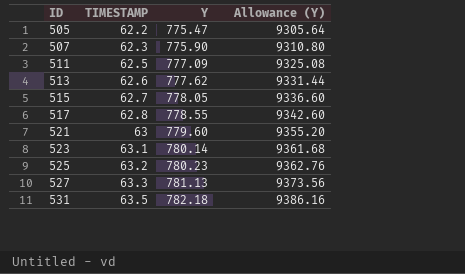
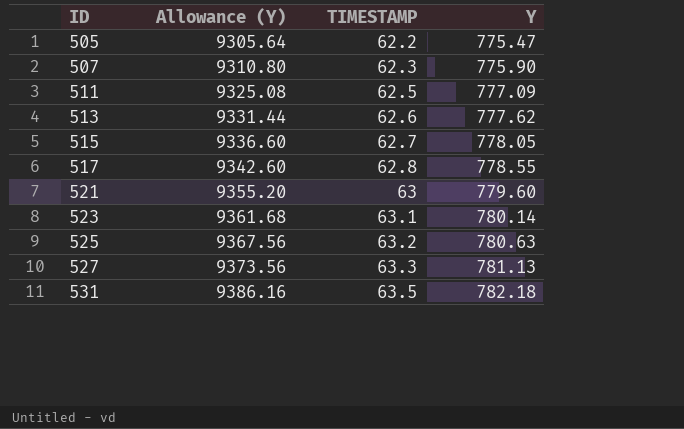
column Allowance (Y) | position: 4 -> 2
525 | Allowance (Y): 9362.76 -> 9367.56
525 | Y: 780.23 -> 780.63

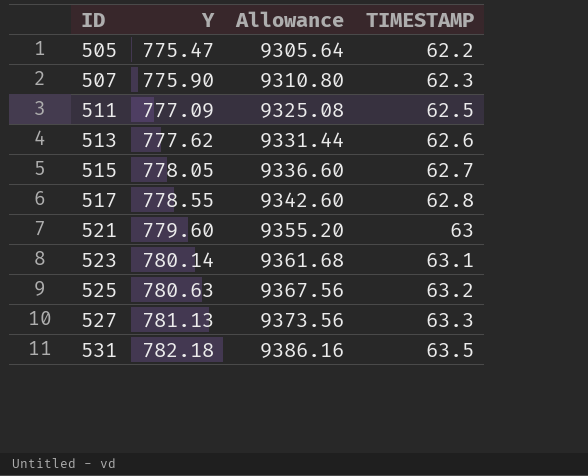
column Y | position: 4 -> 2
column name: Allowance (Y) -> Allowance

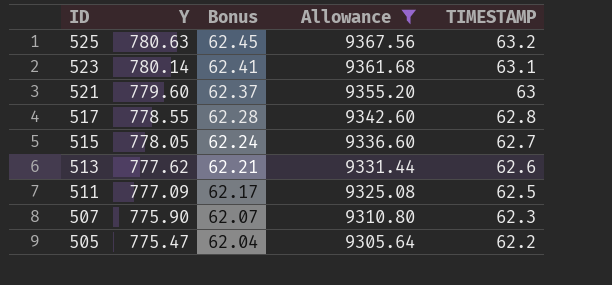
filter: none -> Allowance <= 9367.56
row order: ID ascending -> ID descending
column Bonus | formula: none -> [Y] * 0.08

